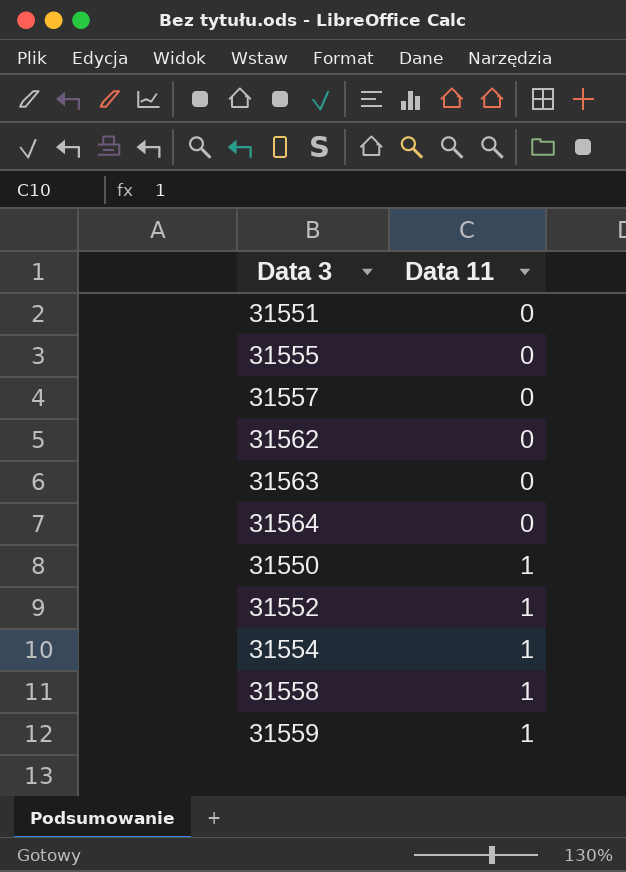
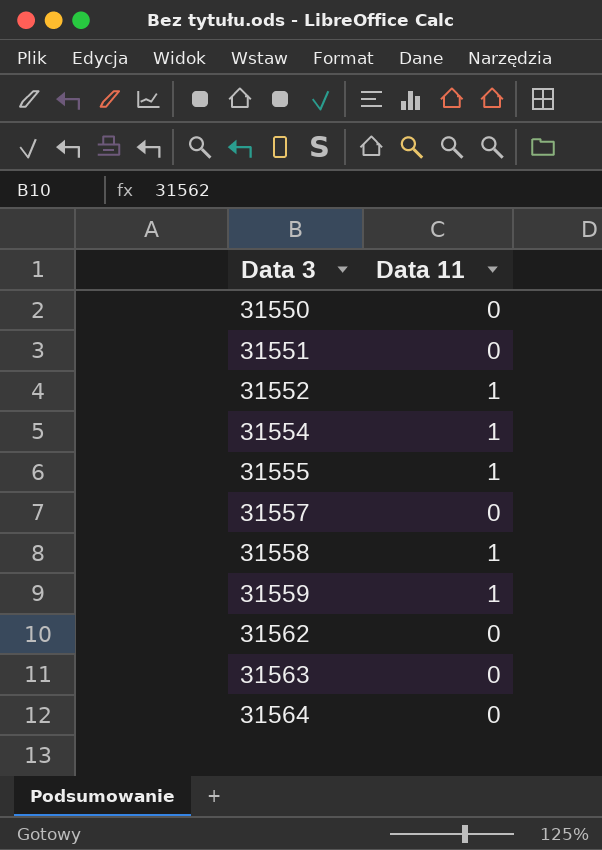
row order: Data 11 ascending -> Data 3 ascending
31550 | Data 11: 1 -> 0
31555 | Data 11: 0 -> 1

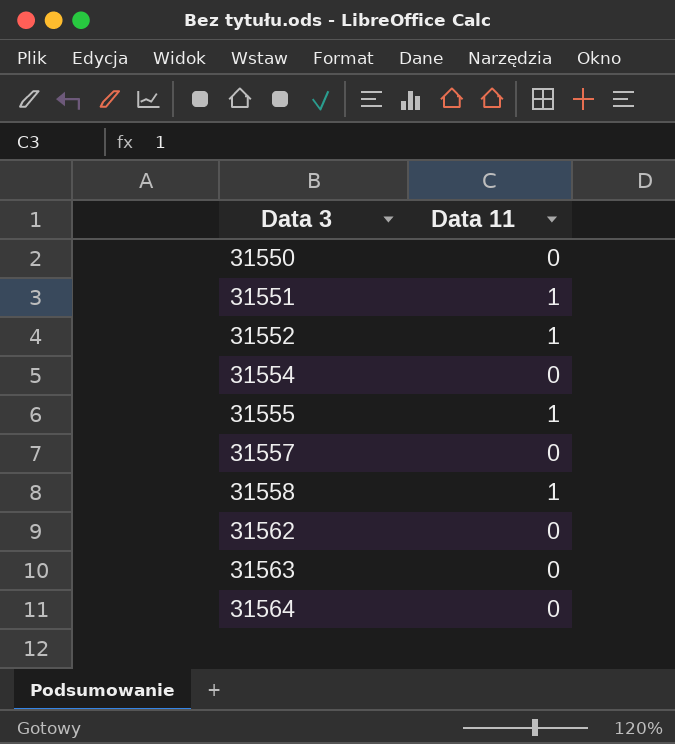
row 31559: 1 -> none
31551 | Data 11: 0 -> 1
31554 | Data 11: 1 -> 0

